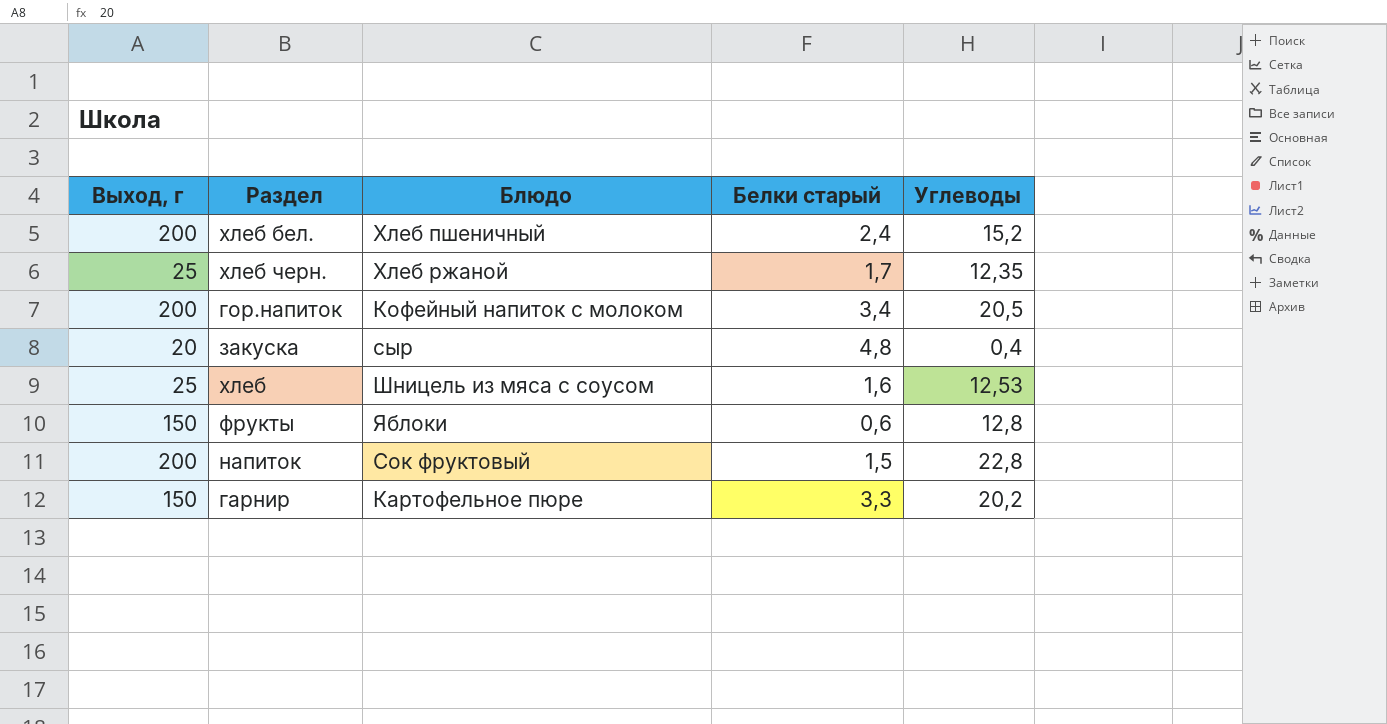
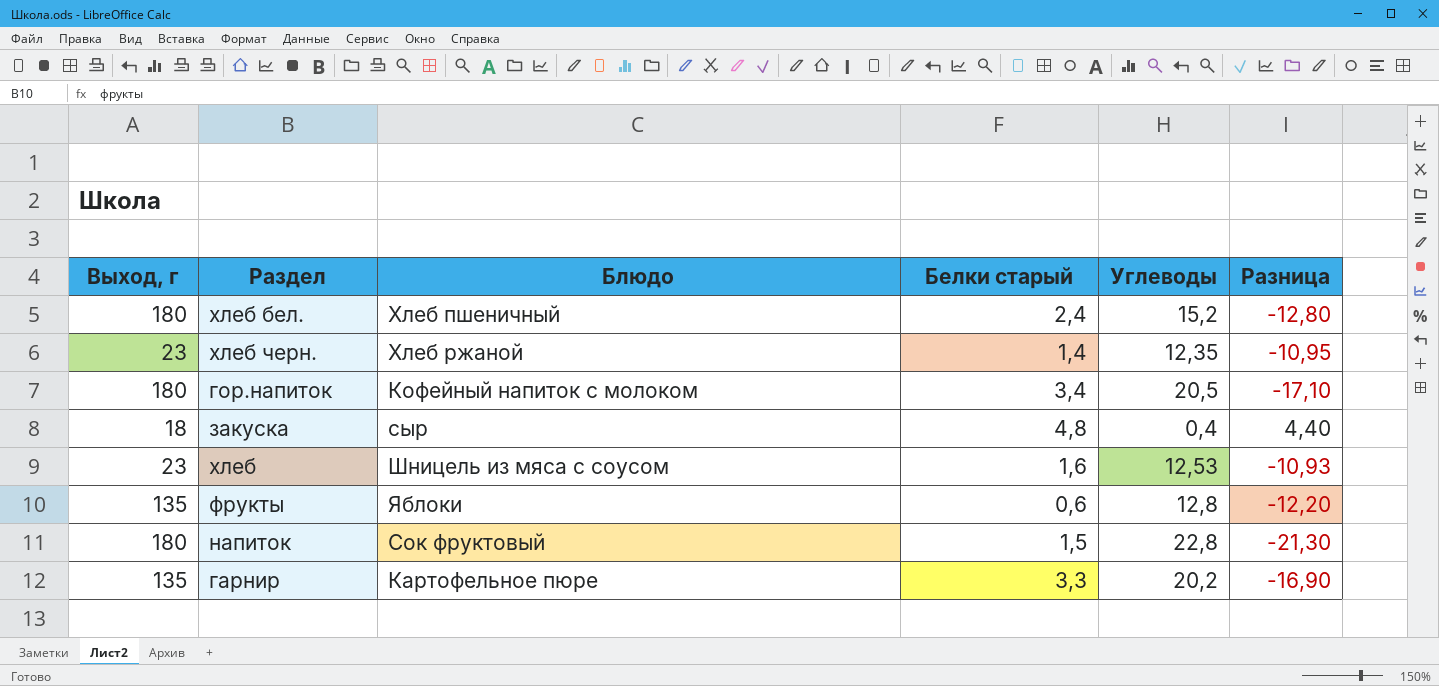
column Разница | formula: none -> [Белки старый] - [Углеводы]
хлеб бел. | Выход, г: 200 -> 180
хлеб черн. | Выход, г: 25 -> 23
хлеб черн. | Белки старый: 1,7 -> 1,4
гор.напиток | Выход, г: 200 -> 180
закуска | Выход, г: 20 -> 18
хлеб | Выход, г: 25 -> 23
фрукты | Выход, г: 150 -> 135
напиток | Выход, г: 200 -> 180
гарнир | Выход, г: 150 -> 135

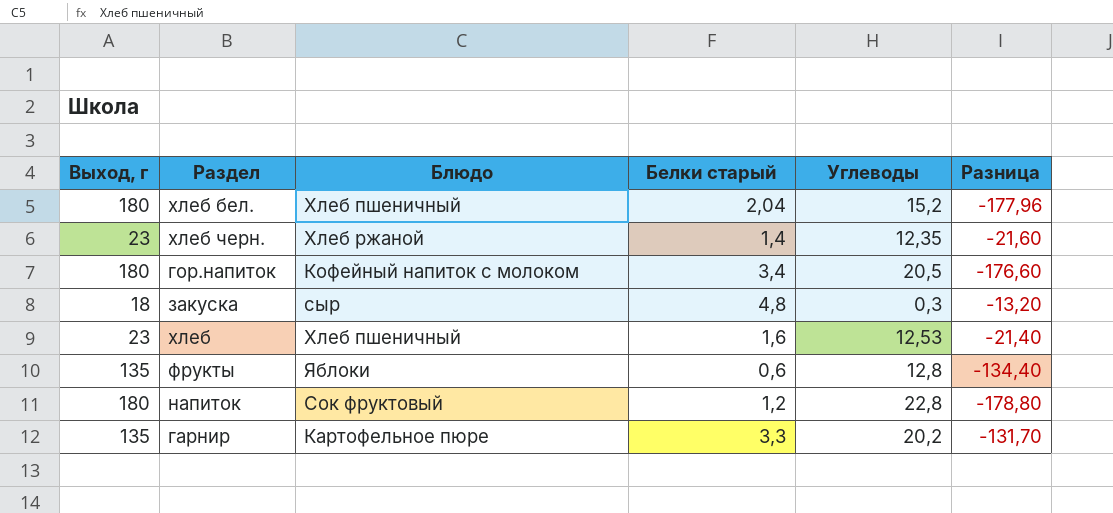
column Разница | formula: [Белки старый] - [Углеводы] -> [Белки старый] - [Выход, г]
хлеб бел. | Белки старый: 2,4 -> 2,04
закуска | Углеводы: 0,4 -> 0,3
хлеб | Блюдо: Шницель из мяса с соусом -> Хлеб пшеничный
напиток | Белки старый: 1,5 -> 1,2

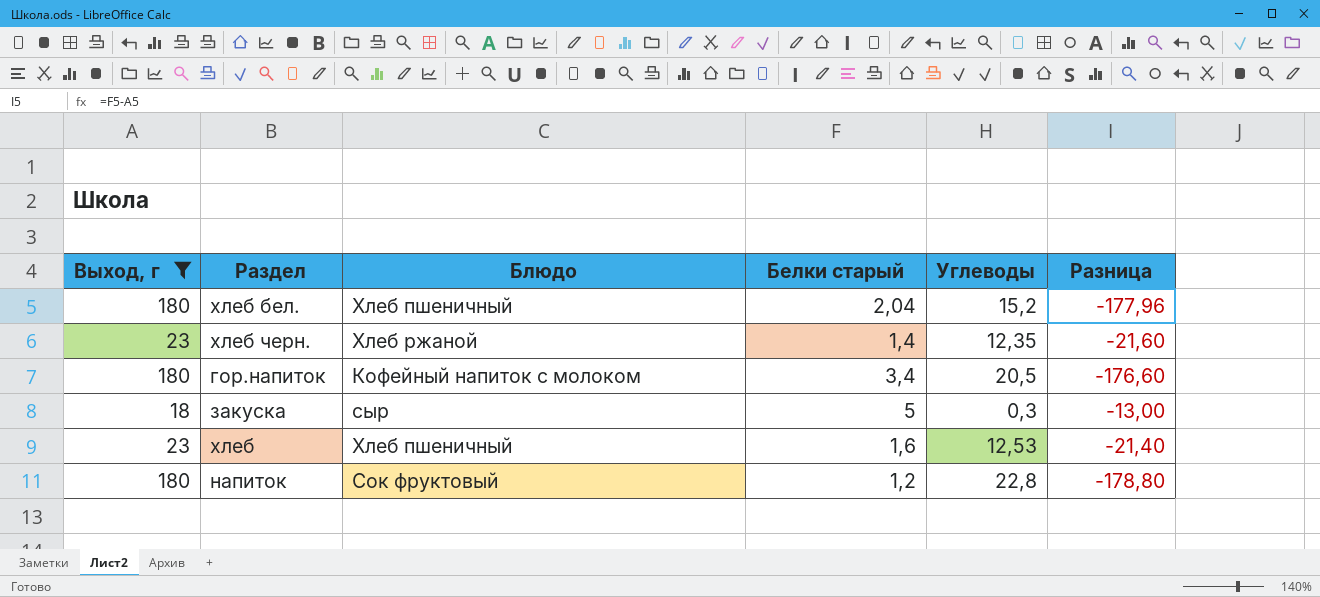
filter: none -> Выход, г != 135
закуска | Белки старый: 4,8 -> 5
закуска | Разница: -13,20 -> -13,00

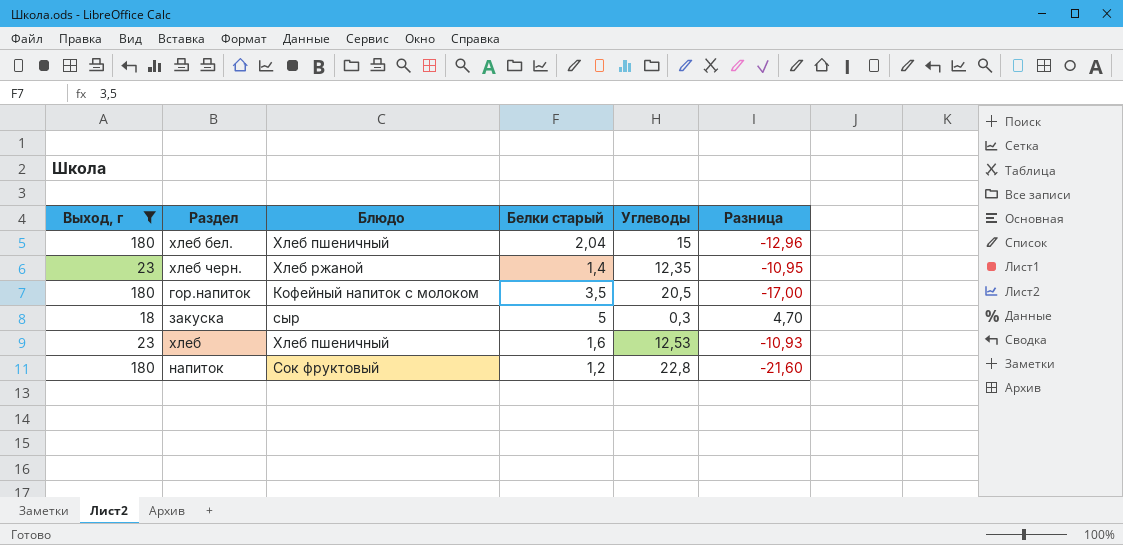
column Разница | formula: [Белки старый] - [Выход, г] -> [Белки старый] - [Углеводы]
хлеб бел. | Углеводы: 15,2 -> 15
гор.напиток | Белки старый: 3,4 -> 3,5

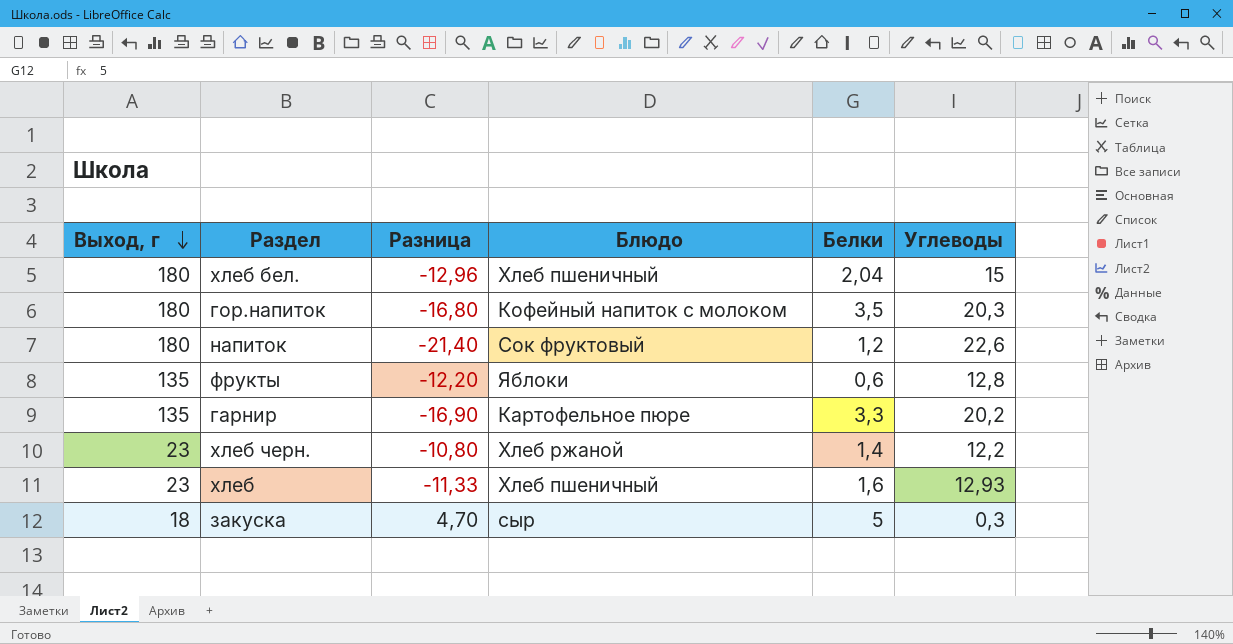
filter: Выход, г != 135 -> none
row order: none -> Выход, г descending
column Разница | position: 6 -> 3
column name: Белки старый -> Белки
гор.напиток | Разница: -17,00 -> -16,80
гор.напиток | Углеводы: 20,5 -> 20,3
напиток | Разница: -21,60 -> -21,40
напиток | Углеводы: 22,8 -> 22,6
хлеб черн. | Разница: -10,95 -> -10,80
хлеб черн. | Углеводы: 12,35 -> 12,2
хлеб | Разница: -10,93 -> -11,33
хлеб | Углеводы: 12,53 -> 12,93

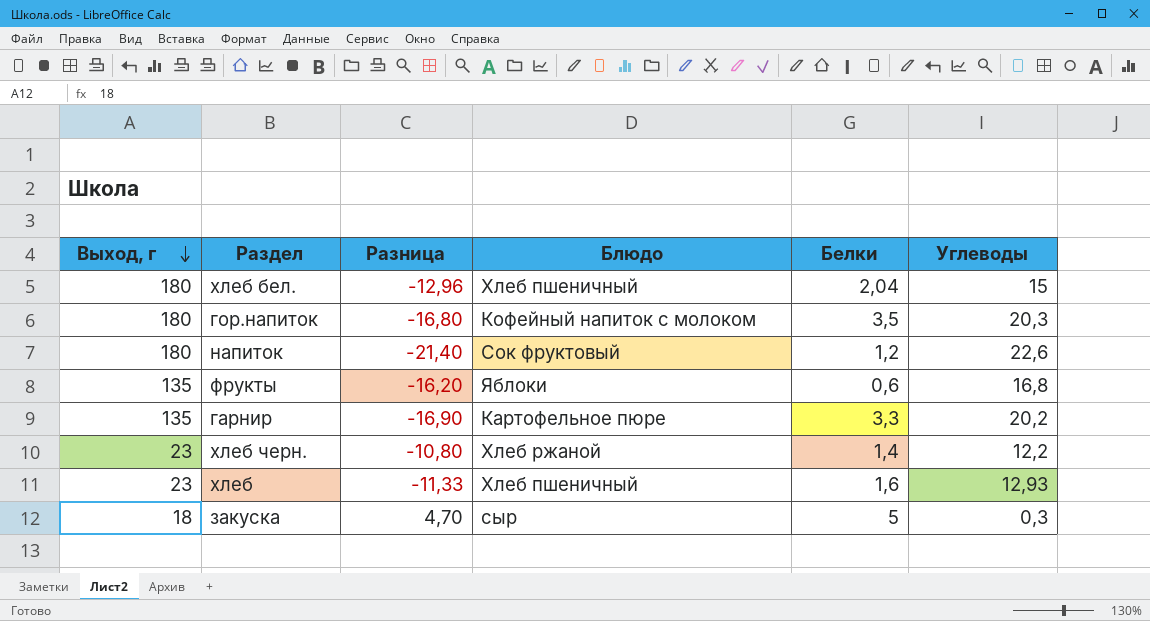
фрукты | Разница: -12,20 -> -16,20
фрукты | Углеводы: 12,8 -> 16,8

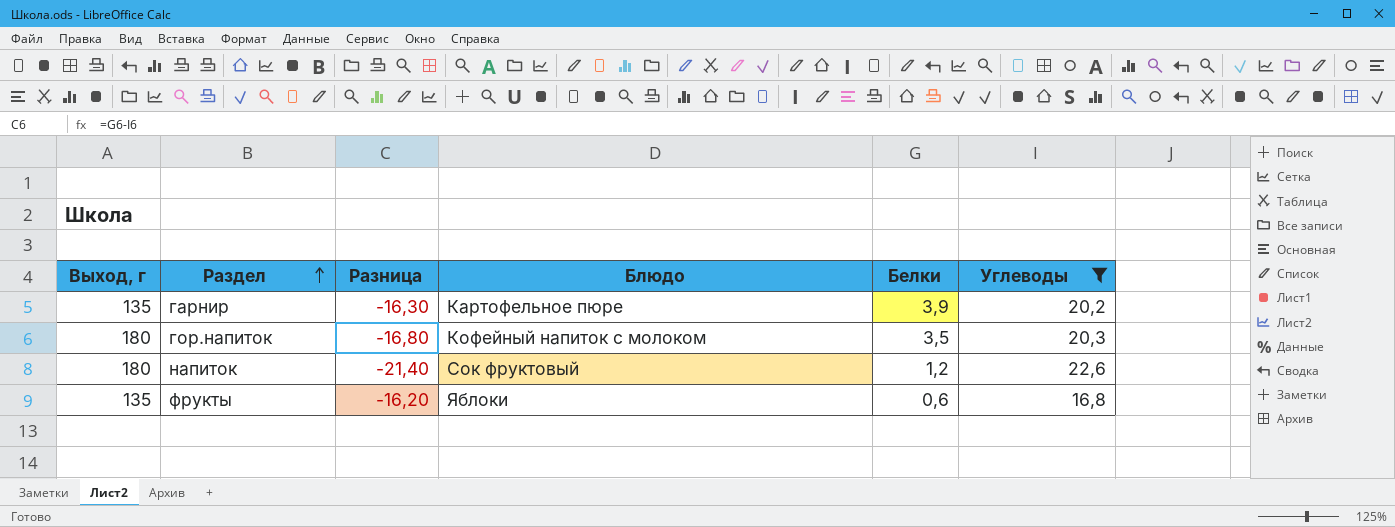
filter: none -> Углеводы >= 16,8
row order: Выход, г descending -> Раздел ascending
гарнир | Разница: -16,90 -> -16,30
гарнир | Белки: 3,3 -> 3,9

